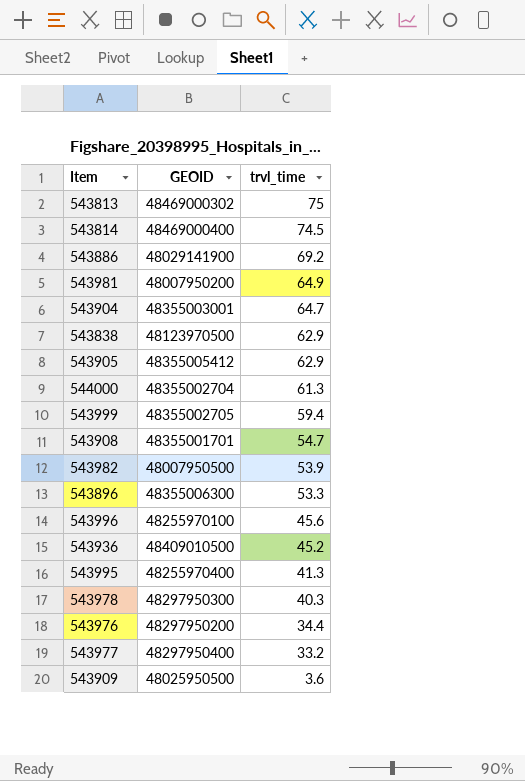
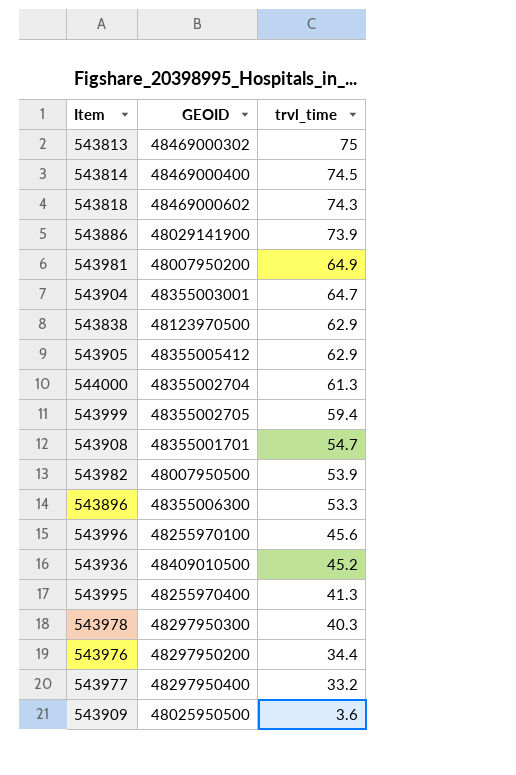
row 543818: none -> 48469000602 | 74.3
543886 | trvl_time: 69.2 -> 73.9

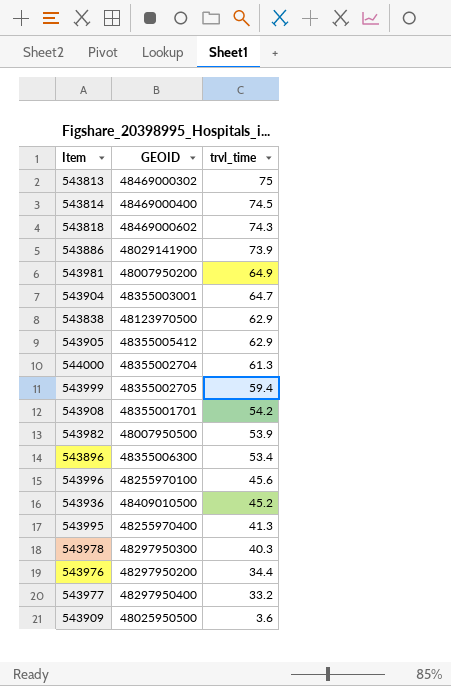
543908 | trvl_time: 54.7 -> 54.2
543896 | trvl_time: 53.3 -> 53.4

